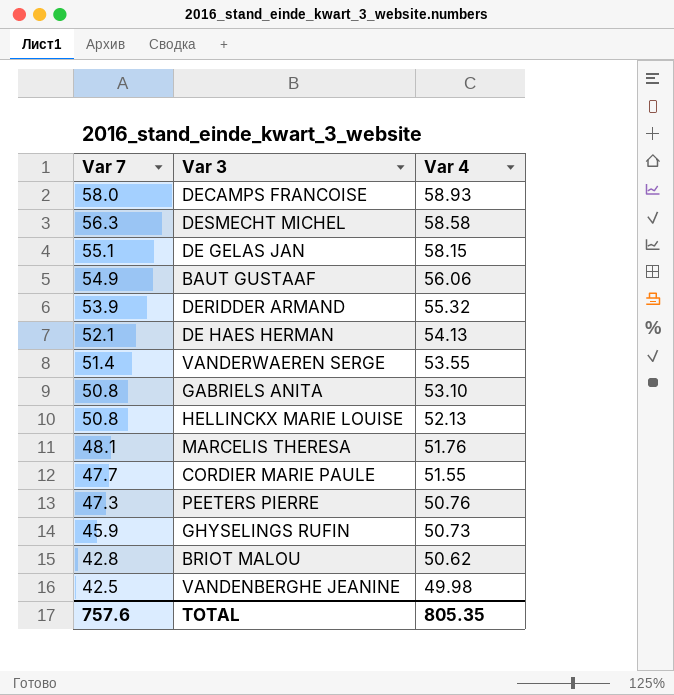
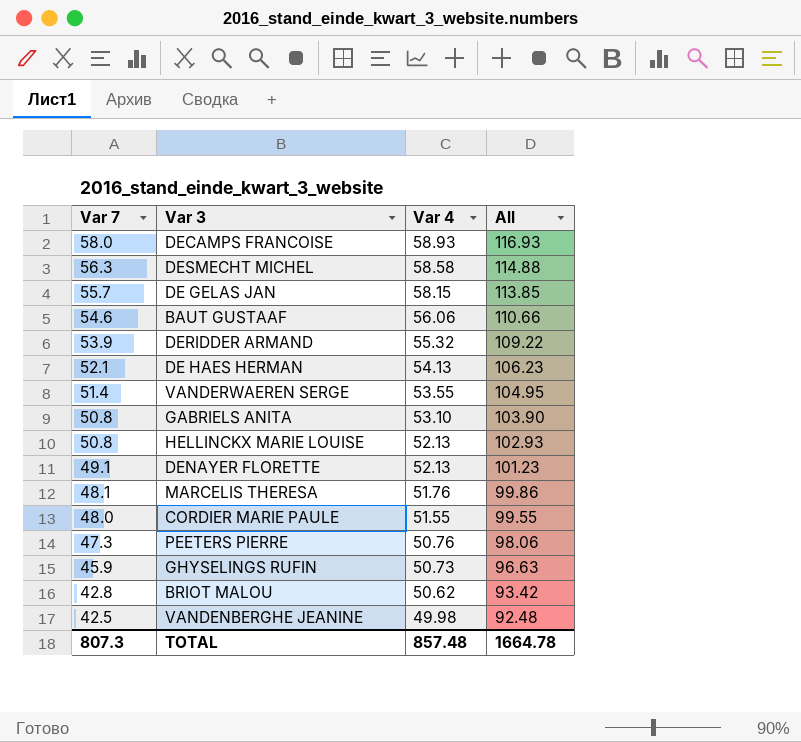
column All | formula: none -> [Var 7] + [Var 4]
DE GELAS JAN | Var 7: 55.1 -> 55.7
BAUT GUSTAAF | Var 7: 54.9 -> 54.6
row DENAYER FLORETTE: none -> 49.1 | 52.13 | 101.23
CORDIER MARIE PAULE | Var 7: 47.7 -> 48.0
TOTAL | Var 7: 757.6 -> 807.3
TOTAL | Var 4: 805.35 -> 857.48

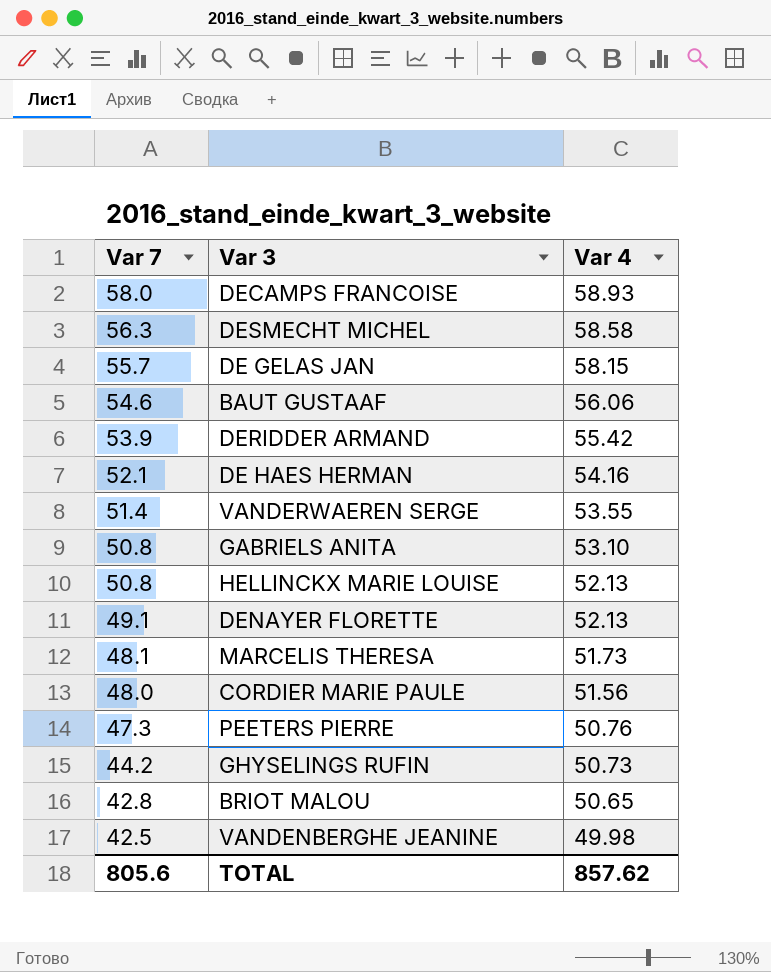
column All | formula: [Var 7] + [Var 4] -> none
DERIDDER ARMAND | Var 4: 55.32 -> 55.42
DE HAES HERMAN | Var 4: 54.13 -> 54.16
MARCELIS THERESA | Var 4: 51.76 -> 51.73
CORDIER MARIE PAULE | Var 4: 51.55 -> 51.56
GHYSELINGS RUFIN | Var 7: 45.9 -> 44.2
BRIOT MALOU | Var 4: 50.62 -> 50.65
TOTAL | Var 7: 807.3 -> 805.6
TOTAL | Var 4: 857.48 -> 857.62

